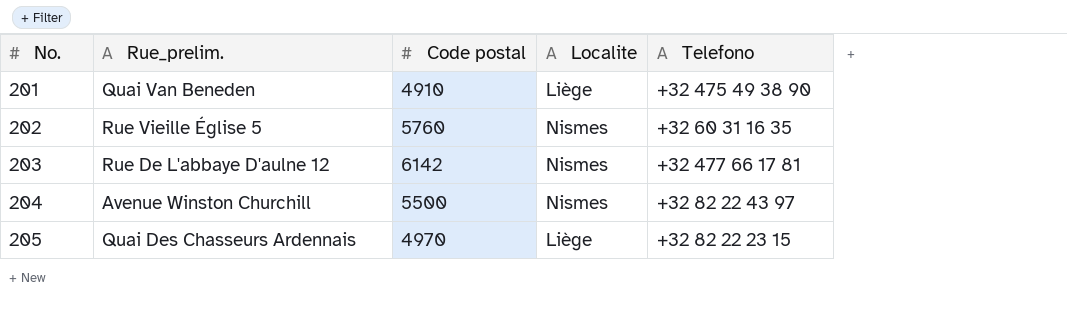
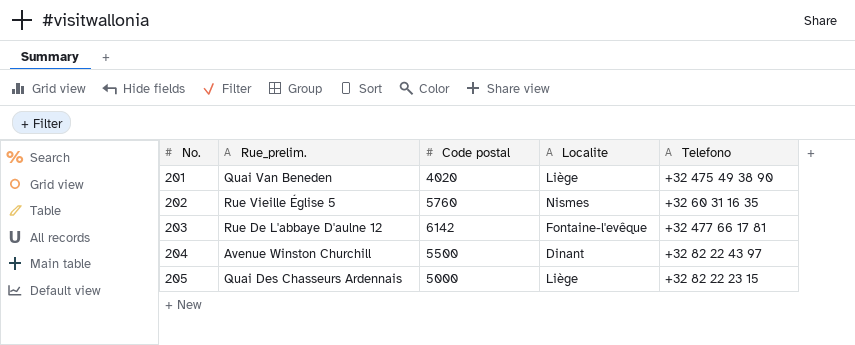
201 | Code postal: 4910 -> 4020
203 | Localite: Nismes -> Fontaine-l'evêque
204 | Localite: Nismes -> Dinant
205 | Code postal: 4970 -> 5000

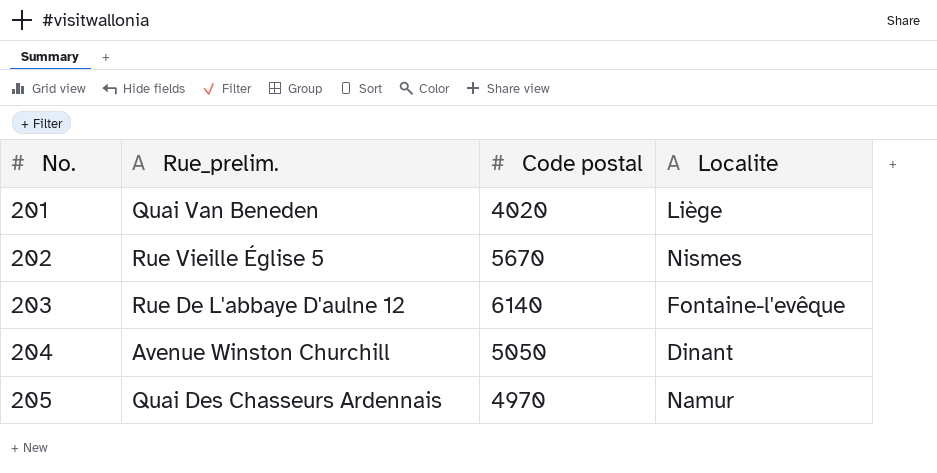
column Telefono | position: 5 -> none
202 | Code postal: 5760 -> 5670
203 | Code postal: 6142 -> 6140
204 | Code postal: 5500 -> 5050
205 | Code postal: 5000 -> 4970
205 | Localite: Liège -> Namur

